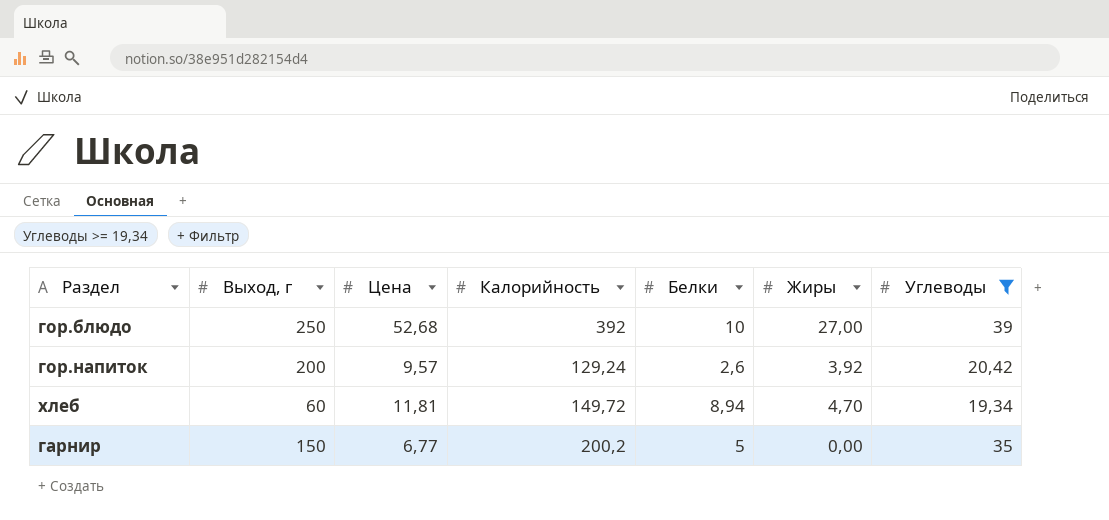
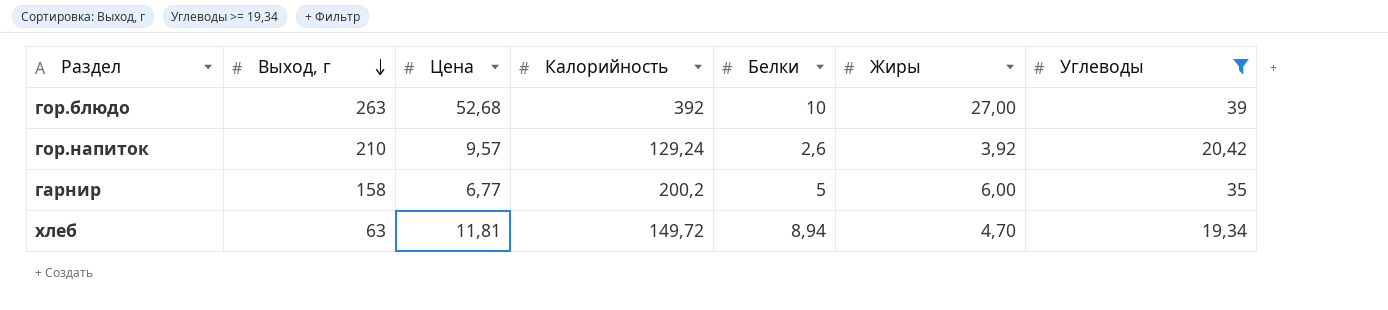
row order: none -> Выход, г descending
гор.блюдо | Выход, г: 250 -> 263
гор.напиток | Выход, г: 200 -> 210
гарнир | Выход, г: 150 -> 158
гарнир | Жиры: 0,00 -> 6,00
хлеб | Выход, г: 60 -> 63

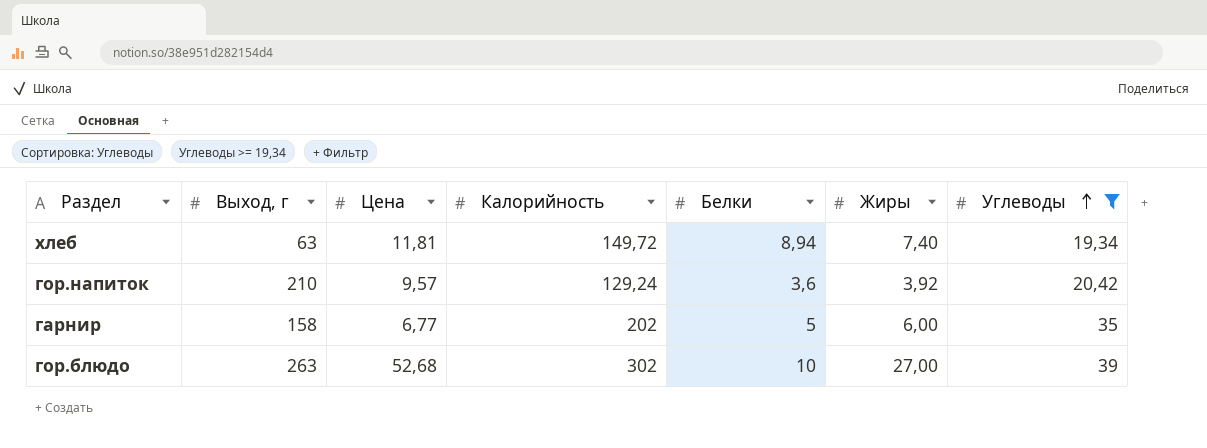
row order: Выход, г descending -> Углеводы ascending
хлеб | Жиры: 4,70 -> 7,40
гор.напиток | Белки: 2,6 -> 3,6
гарнир | Калорийность: 200,2 -> 202
гор.блюдо | Калорийность: 392 -> 302

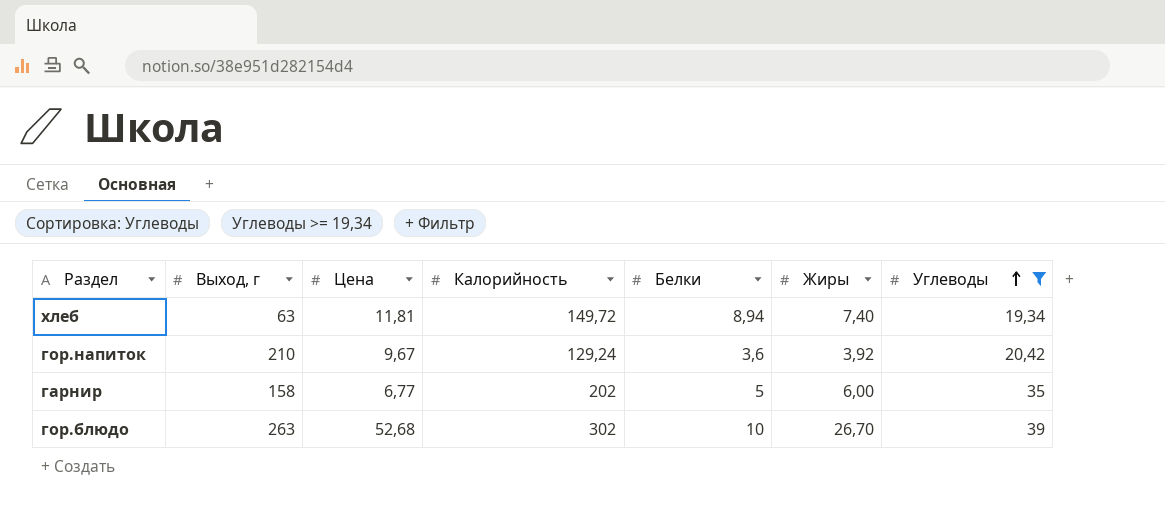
гор.напиток | Цена: 9,57 -> 9,67
гор.блюдо | Жиры: 27,00 -> 26,70

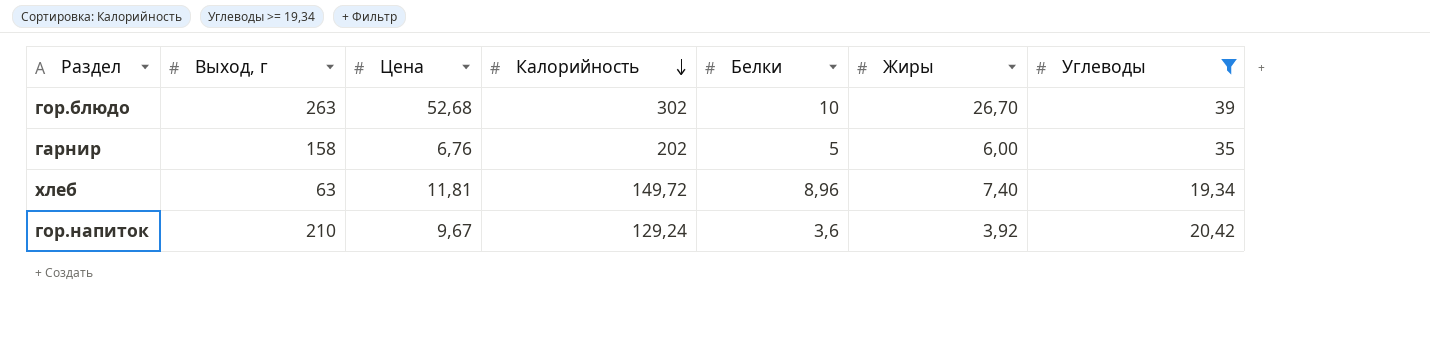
row order: Углеводы ascending -> Калорийность descending
гарнир | Цена: 6,77 -> 6,76
хлеб | Белки: 8,94 -> 8,96

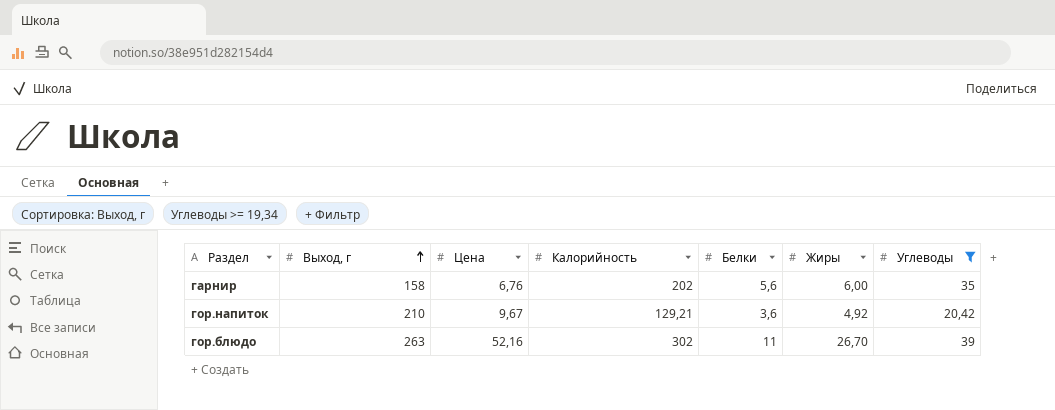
row order: Калорийность descending -> Выход, г ascending
row хлеб: 63 | 11,81 | 149,72 | 8,96 | 7,40 | 19,34 -> none
гарнир | Белки: 5 -> 5,6
гор.напиток | Калорийность: 129,24 -> 129,21
гор.напиток | Жиры: 3,92 -> 4,92
гор.блюдо | Цена: 52,68 -> 52,16
гор.блюдо | Белки: 10 -> 11

